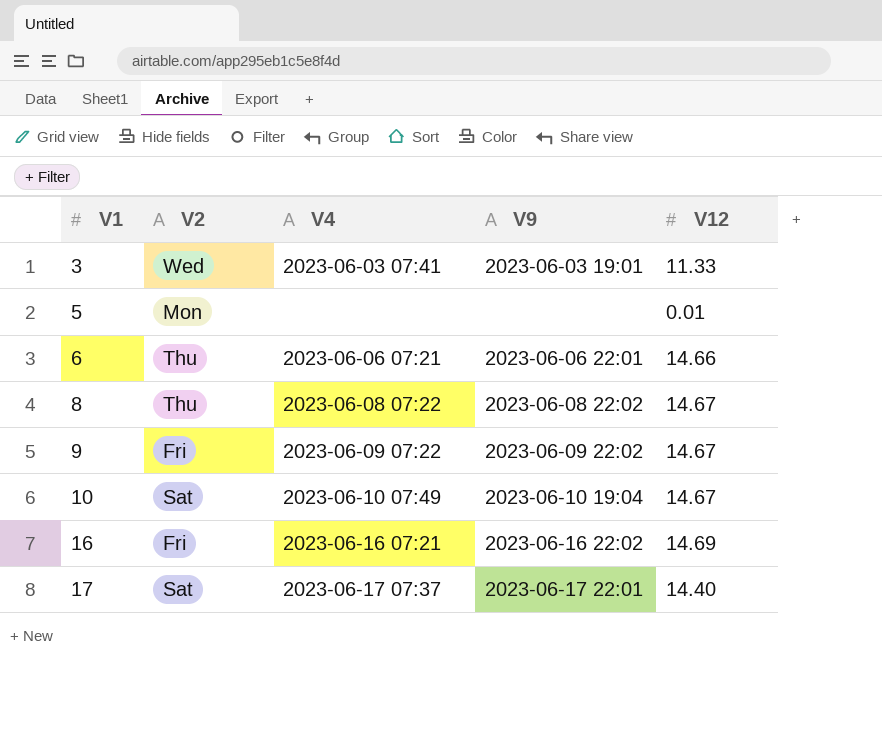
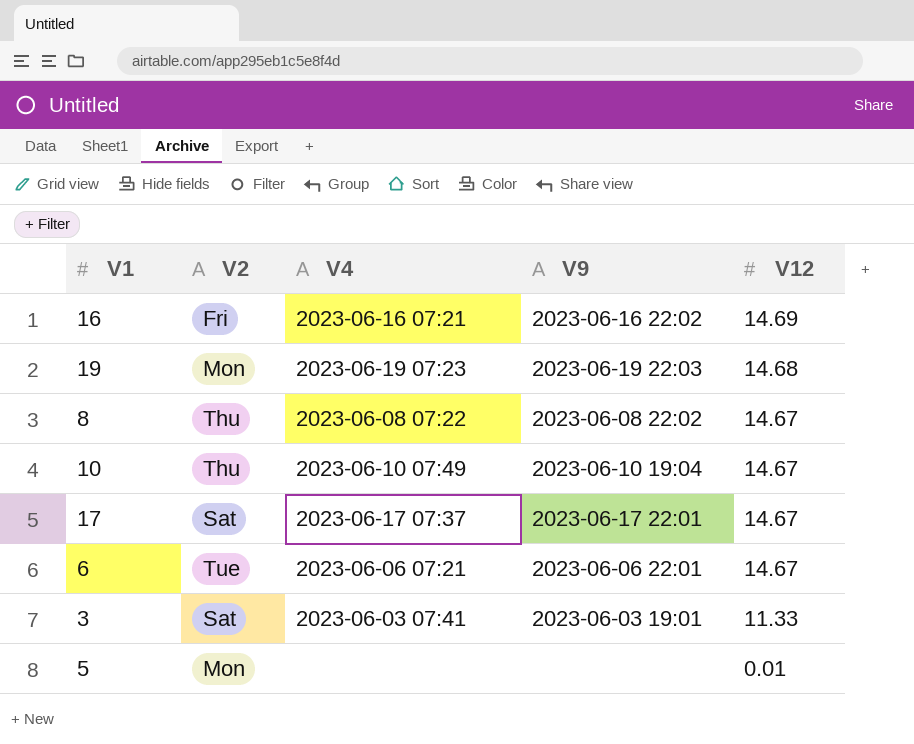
row order: V1 ascending -> V12 descending
row 9: Fri | 2023-06-09 07:22 | 2023-06-09 22:02 | 14.67 -> none
row 19: none -> Mon | 2023-06-19 07:23 | 2023-06-19 22:03 | 14.68
10 | V2: Sat -> Thu
17 | V12: 14.40 -> 14.67
6 | V2: Thu -> Tue
6 | V12: 14.66 -> 14.67
3 | V2: Wed -> Sat

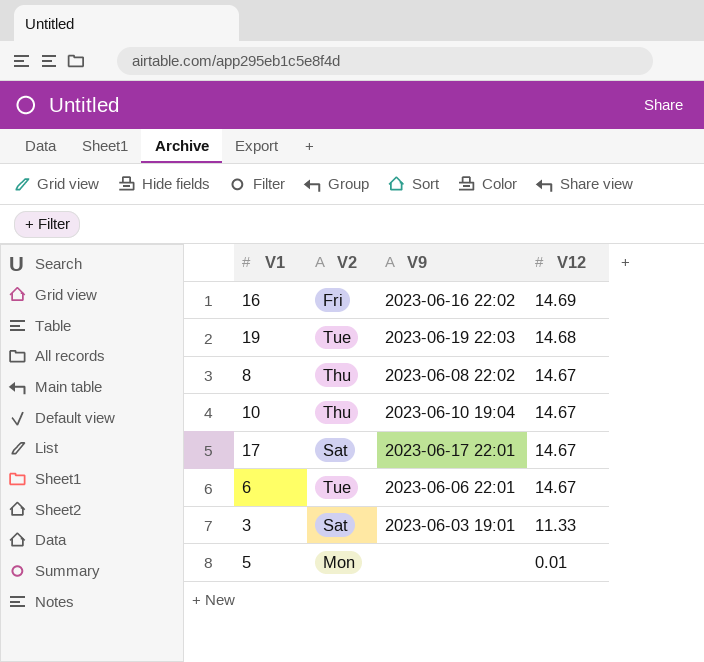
column V4 | position: 3 -> none
19 | V2: Mon -> Tue

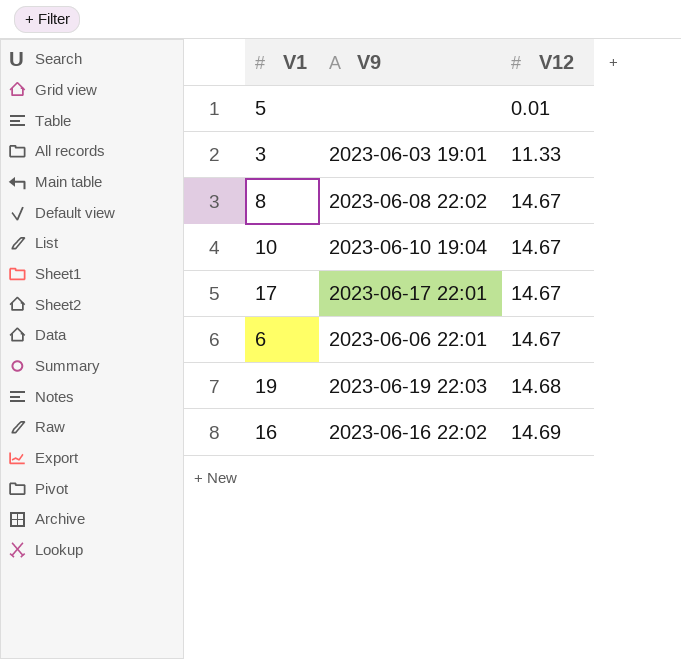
row order: V12 descending -> V12 ascending
column V2 | position: 2 -> none

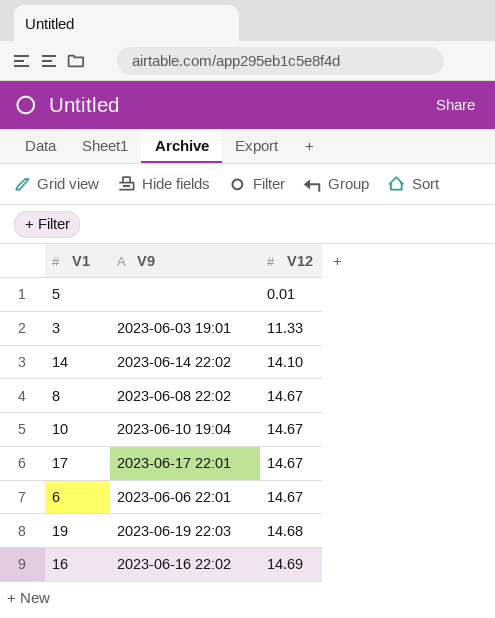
row 14: none -> 2023-06-14 22:02 | 14.10

